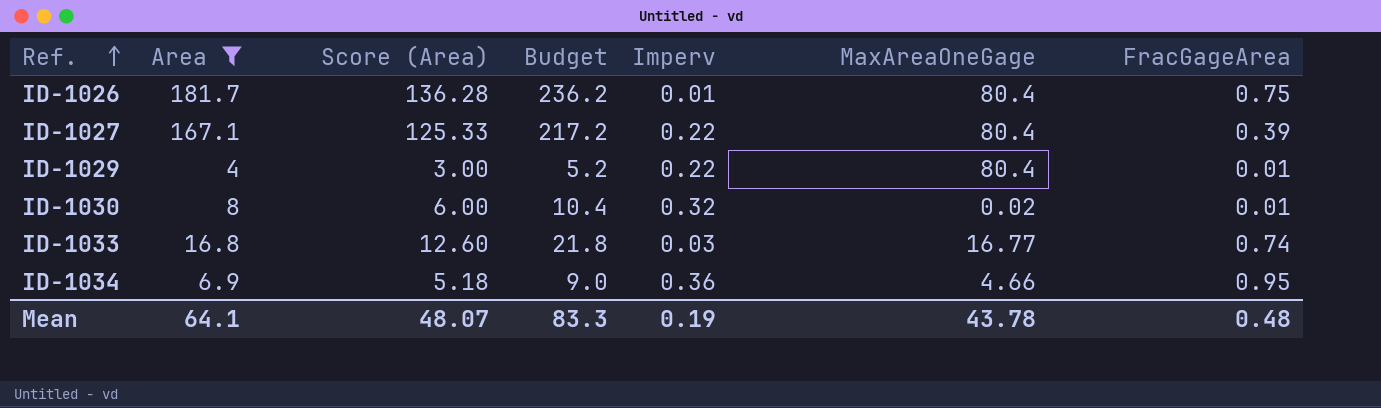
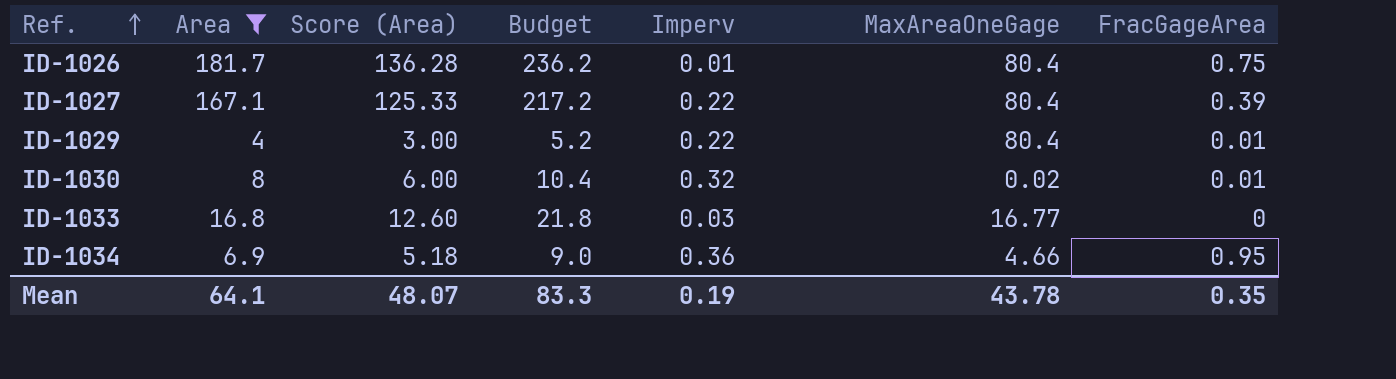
ID-1033 | FracGageArea: 0.74 -> 0
Mean | FracGageArea: 0.48 -> 0.35

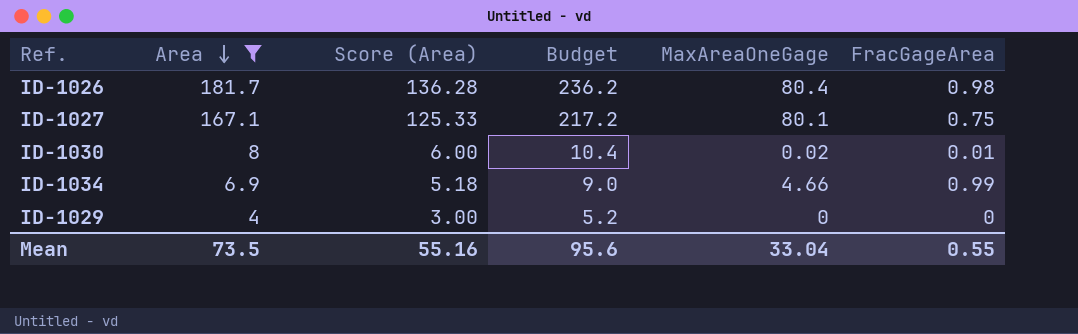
row order: Ref. ascending -> Area descending
column Imperv | position: 5 -> none
row ID-1033: 16.8 | 12.60 | 21.8 | 0.03 | 16.77 | 0 -> none
ID-1026 | FracGageArea: 0.75 -> 0.98
ID-1027 | MaxAreaOneGage: 80.4 -> 80.1
ID-1027 | FracGageArea: 0.39 -> 0.75
ID-1034 | FracGageArea: 0.95 -> 0.99
ID-1029 | MaxAreaOneGage: 80.4 -> 0
ID-1029 | FracGageArea: 0.01 -> 0
Mean | Area: 64.1 -> 73.5
Mean | Score (Area): 48.07 -> 55.16
Mean | Budget: 83.3 -> 95.6
Mean | MaxAreaOneGage: 43.78 -> 33.04
Mean | FracGageArea: 0.35 -> 0.55

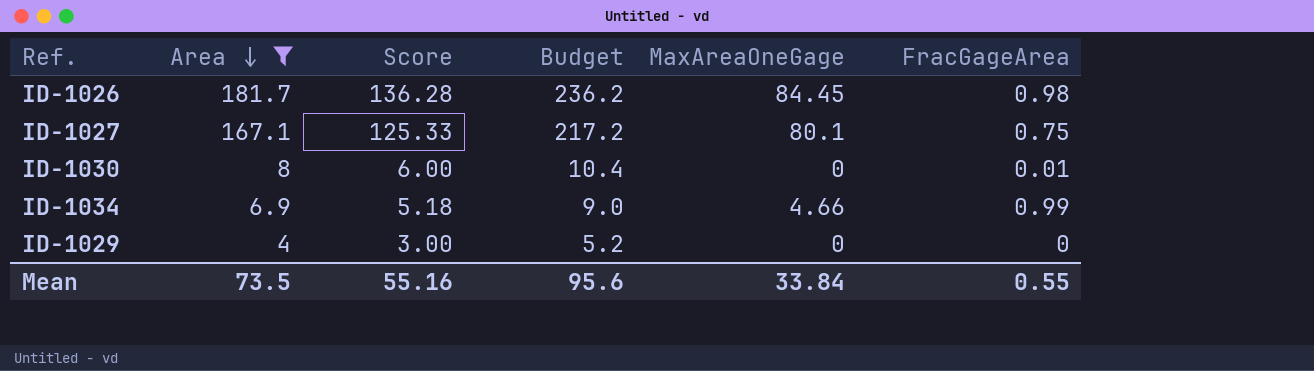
column name: Score (Area) -> Score
ID-1026 | MaxAreaOneGage: 80.4 -> 84.45
ID-1030 | MaxAreaOneGage: 0.02 -> 0
Mean | MaxAreaOneGage: 33.04 -> 33.84

